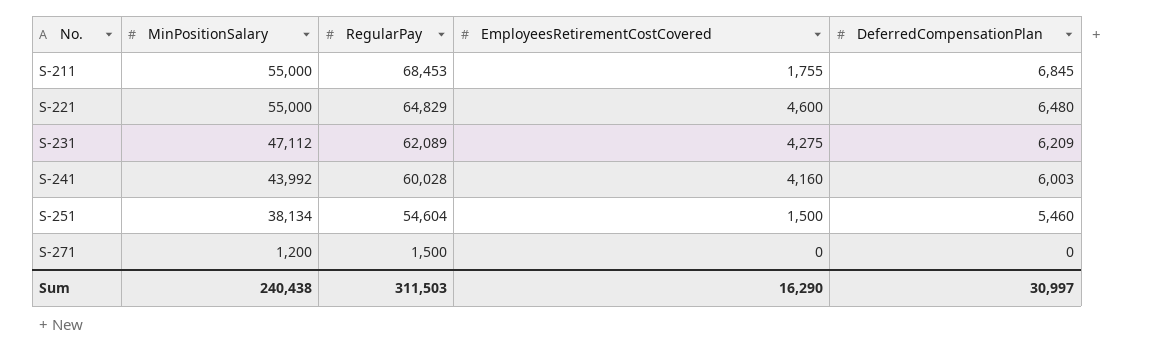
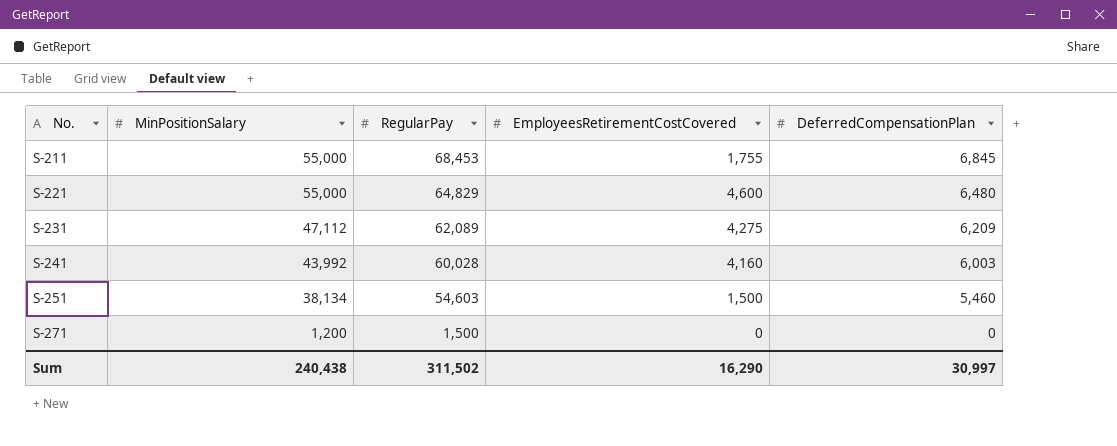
S-251 | RegularPay: 54,604 -> 54,603
Sum | RegularPay: 311,503 -> 311,502

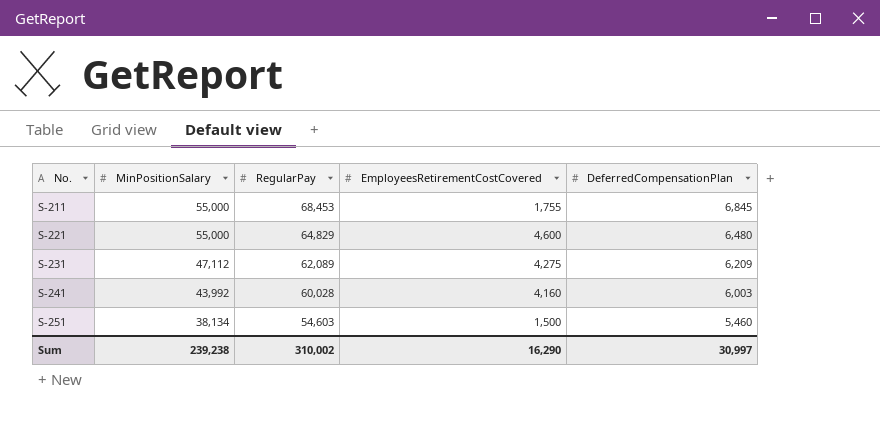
row S-271: 1,200 | 1,500 | 0 | 0 -> none
Sum | MinPositionSalary: 240,438 -> 239,238
Sum | RegularPay: 311,502 -> 310,002

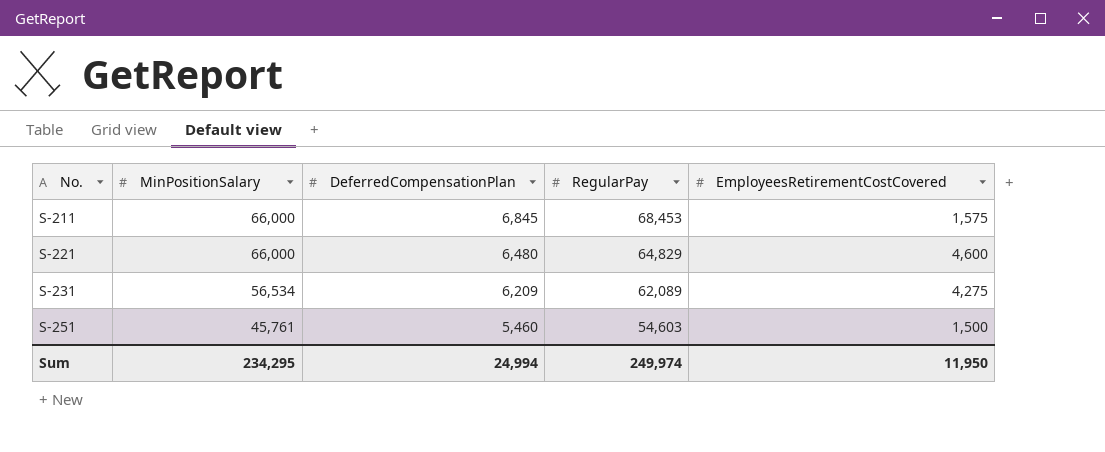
column DeferredCompensationPlan | position: 5 -> 3
row S-241: 43,992 | 60,028 | 4,160 | 6,003 -> none
S-211 | MinPositionSalary: 55,000 -> 66,000
S-211 | EmployeesRetirementCostCovered: 1,755 -> 1,575
S-221 | MinPositionSalary: 55,000 -> 66,000
S-231 | MinPositionSalary: 47,112 -> 56,534
S-251 | MinPositionSalary: 38,134 -> 45,761
Sum | MinPositionSalary: 239,238 -> 234,295
Sum | DeferredCompensationPlan: 30,997 -> 24,994
Sum | RegularPay: 310,002 -> 249,974
Sum | EmployeesRetirementCostCovered: 16,290 -> 11,950

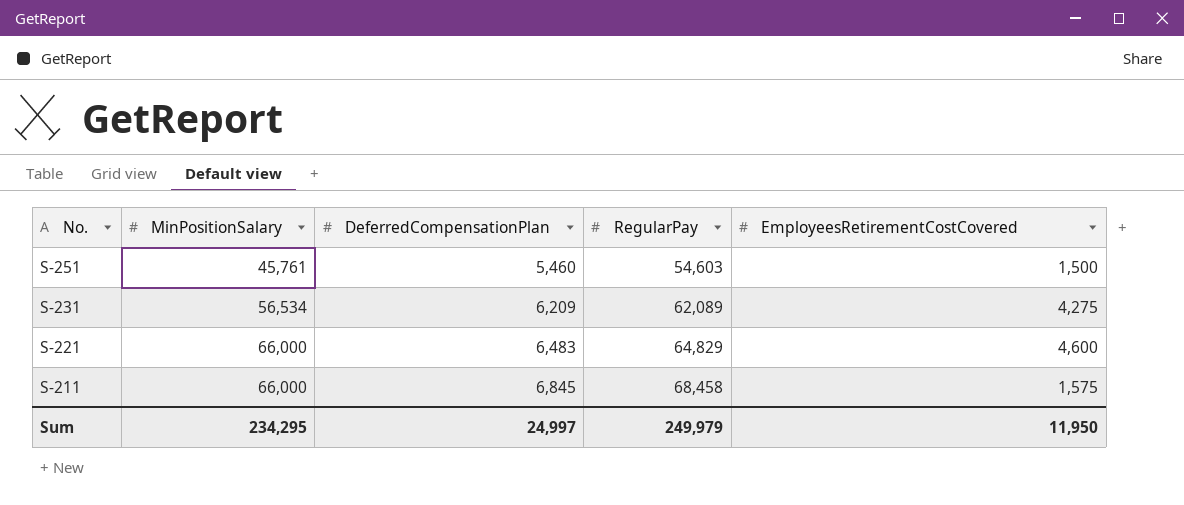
row order: No. ascending -> No. descending
S-221 | DeferredCompensationPlan: 6,480 -> 6,483
S-211 | RegularPay: 68,453 -> 68,458
Sum | DeferredCompensationPlan: 24,994 -> 24,997
Sum | RegularPay: 249,974 -> 249,979

